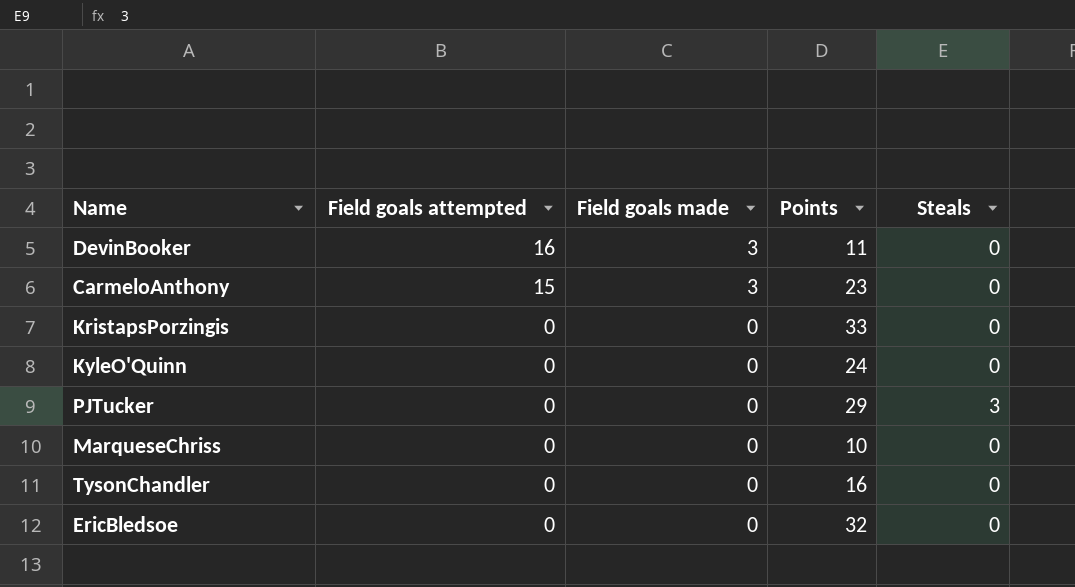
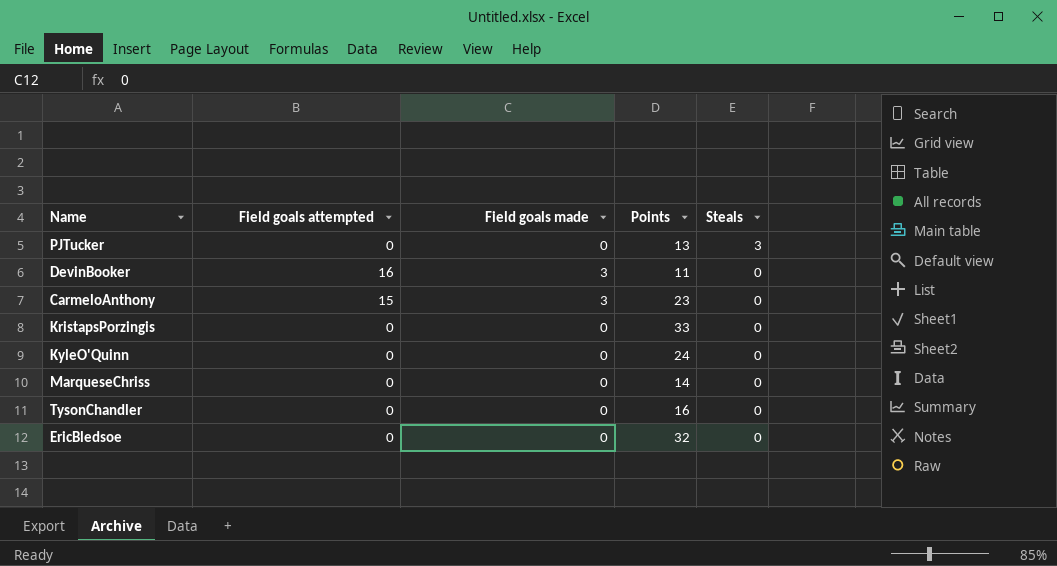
row order: Field goals attempted descending -> Steals descending
PJTucker | Points: 29 -> 13
MarqueseChriss | Points: 10 -> 14

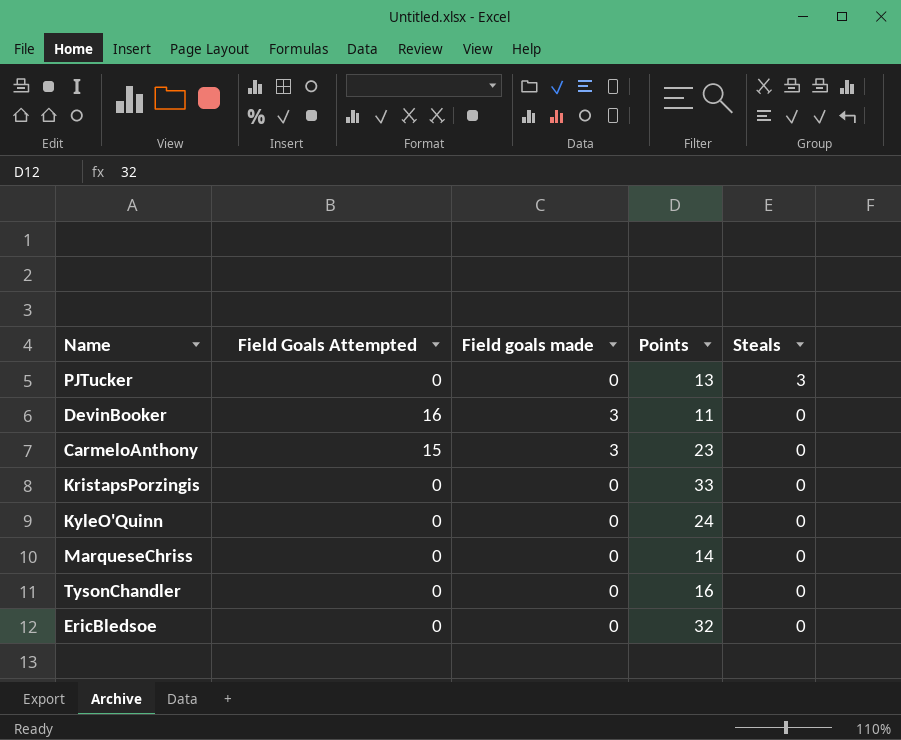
column name: Field goals attempted -> Field Goals Attempted

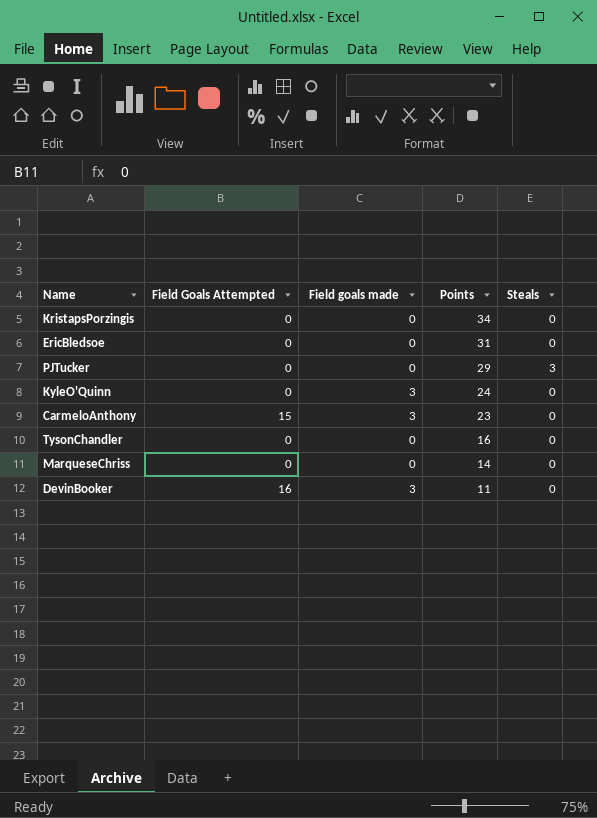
row order: Steals descending -> Points descending
KristapsPorzingis | Points: 33 -> 34
EricBledsoe | Points: 32 -> 31
PJTucker | Points: 13 -> 29
KyleO'Quinn | Field goals made: 0 -> 3

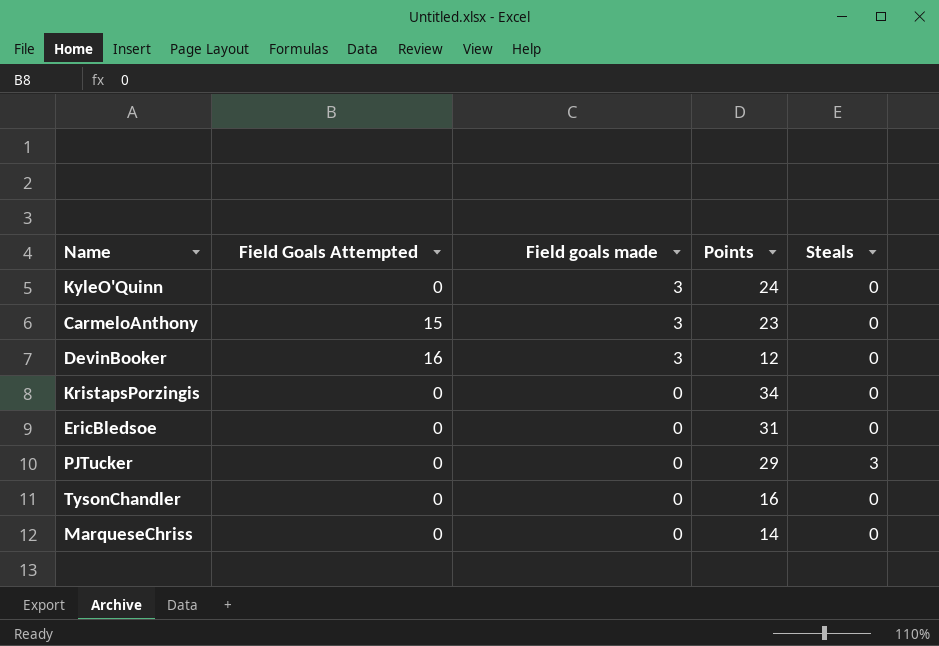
row order: Points descending -> Field goals made descending
DevinBooker | Points: 11 -> 12

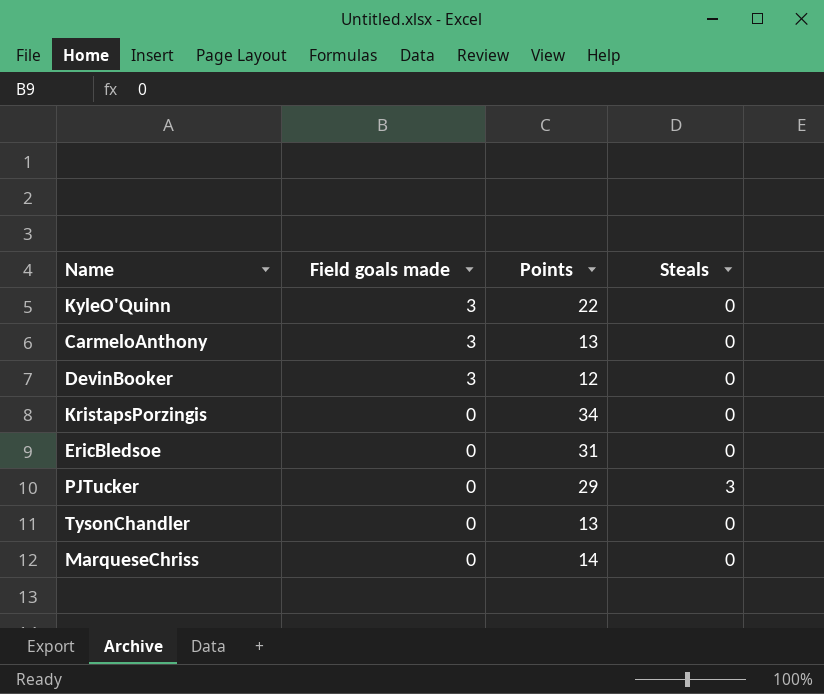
column Field Goals Attempted | position: 2 -> none
KyleO'Quinn | Points: 24 -> 22
CarmeloAnthony | Points: 23 -> 13
TysonChandler | Points: 16 -> 13

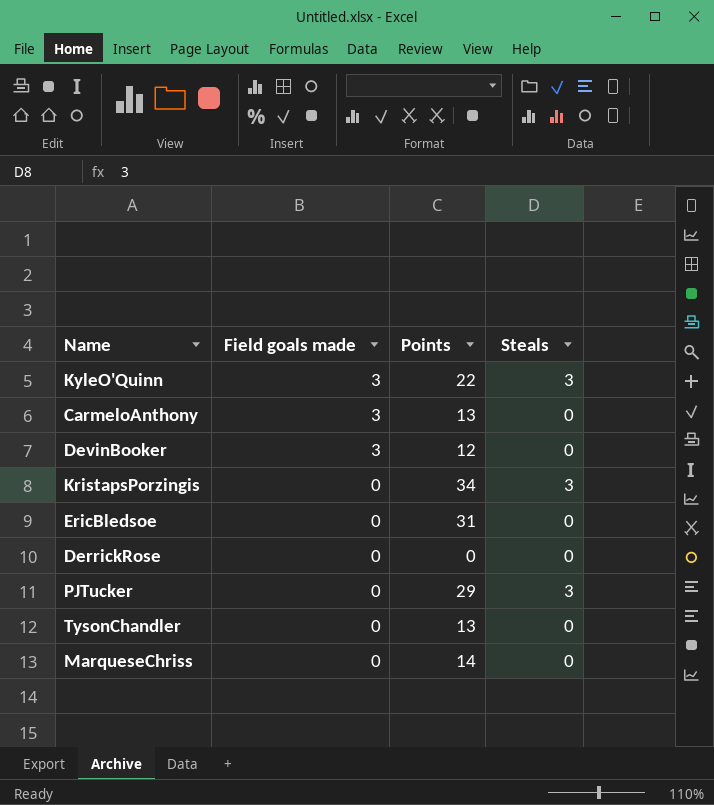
KyleO'Quinn | Steals: 0 -> 3
KristapsPorzingis | Steals: 0 -> 3
row DerrickRose: none -> 0 | 0 | 0

